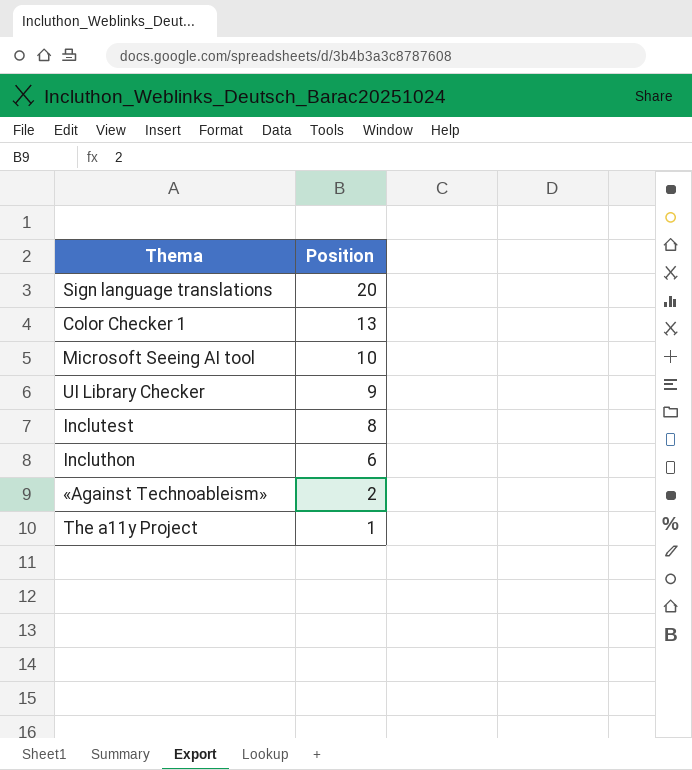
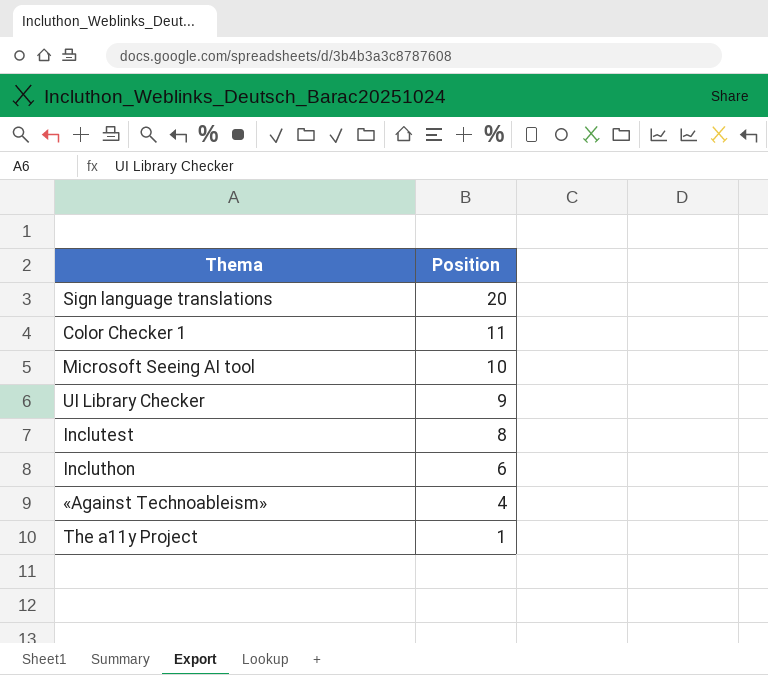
Color Checker 1 | Position: 13 -> 11
«Against Technoableism» | Position: 2 -> 4

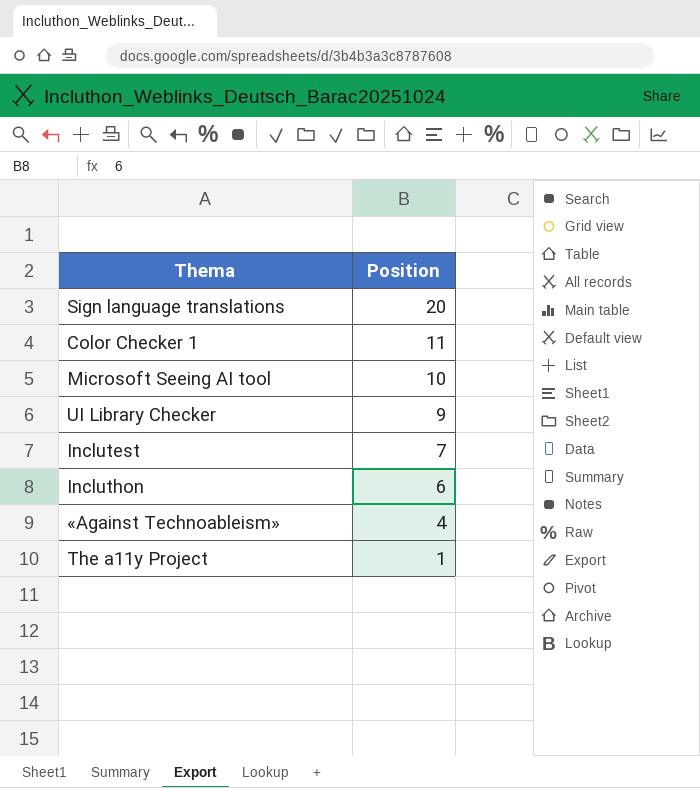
Inclutest | Position: 8 -> 7

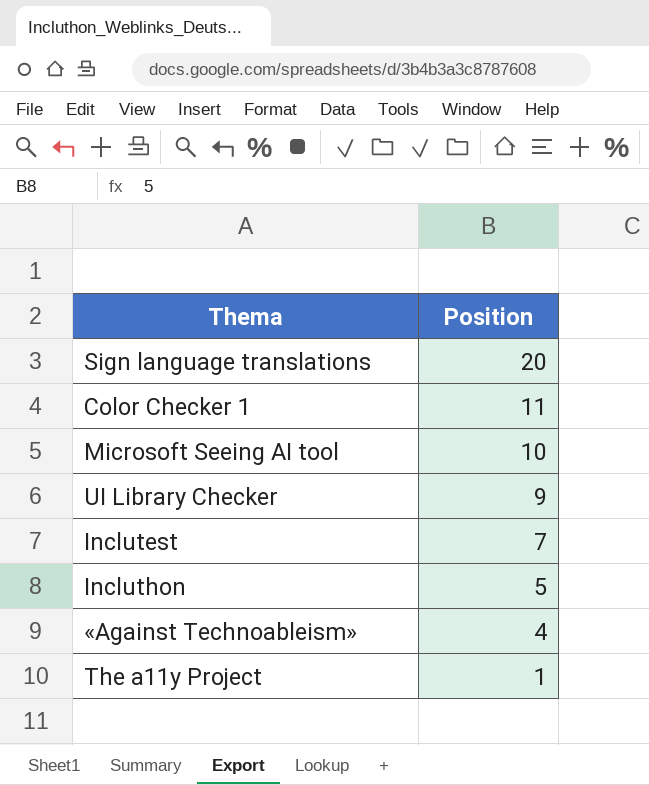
Incluthon | Position: 6 -> 5

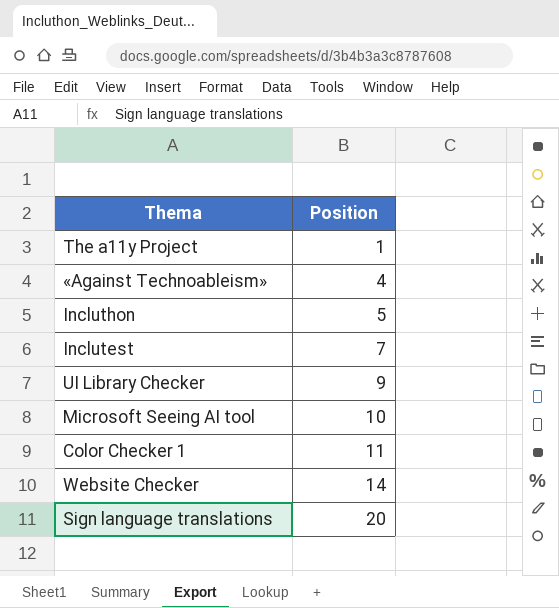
row order: Position descending -> Position ascending
row Website Checker: none -> 14

